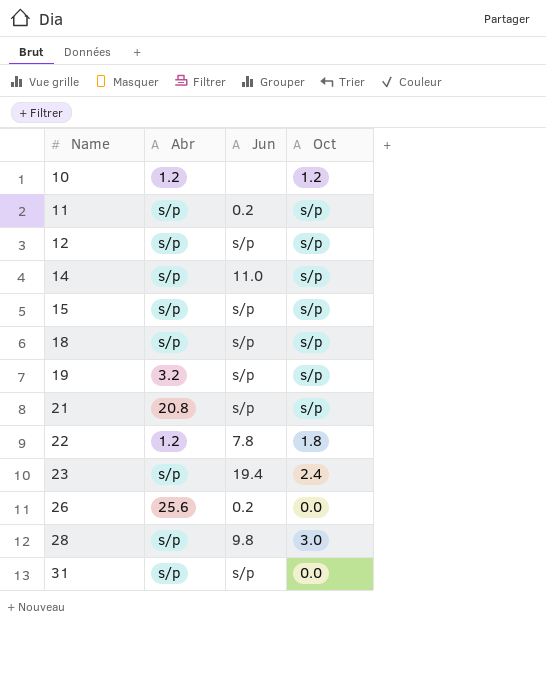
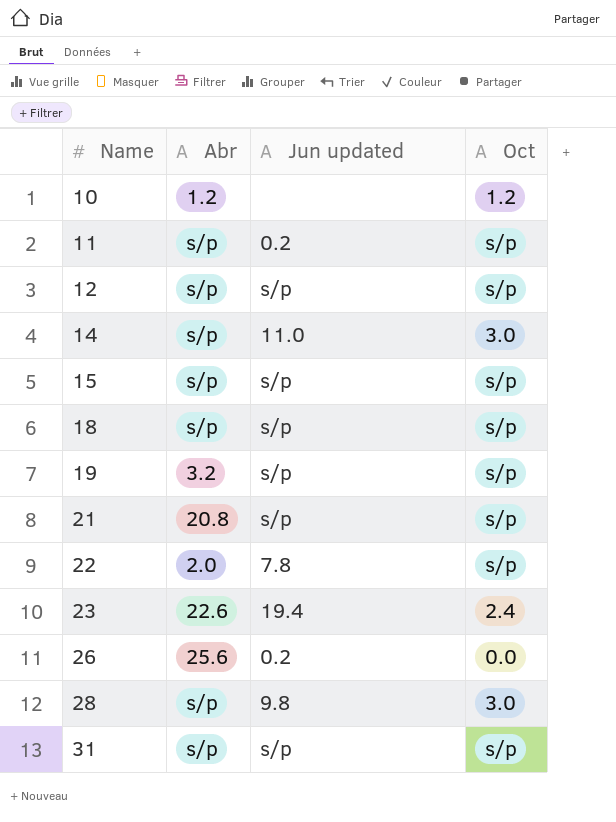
column name: Jun -> Jun updated
14 | Oct: s/p -> 3.0
22 | Abr: 1.2 -> 2.0
22 | Oct: 1.8 -> s/p
23 | Abr: s/p -> 22.6
31 | Oct: 0.0 -> s/p

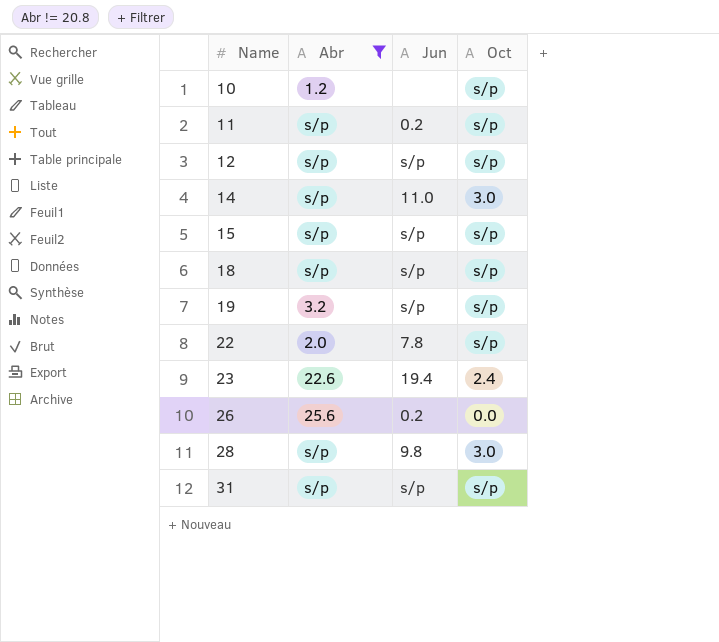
filter: none -> Abr != 20.8
column name: Jun updated -> Jun
10 | Oct: 1.2 -> s/p

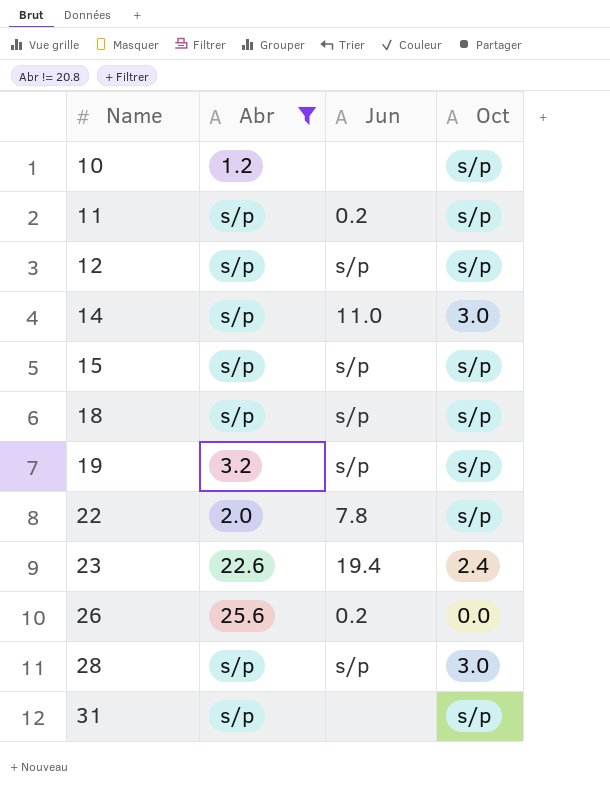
28 | Jun: 9.8 -> s/p
31 | Jun: s/p -> none

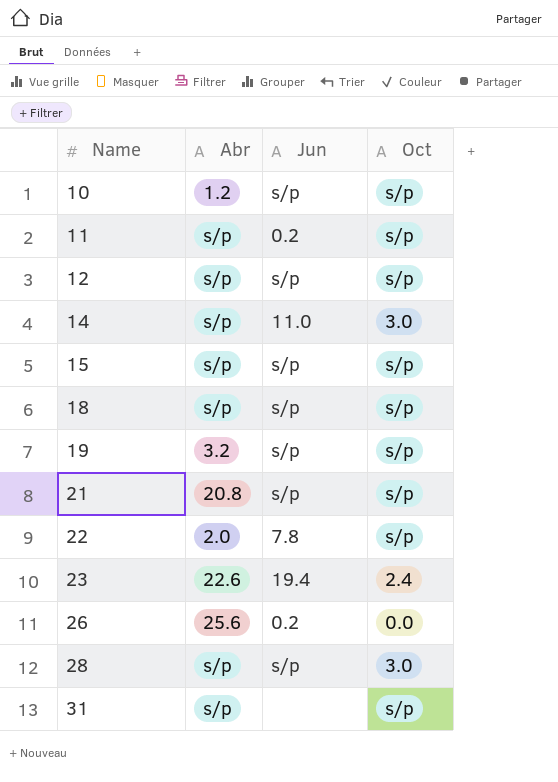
filter: Abr != 20.8 -> none
10 | Jun: none -> s/p

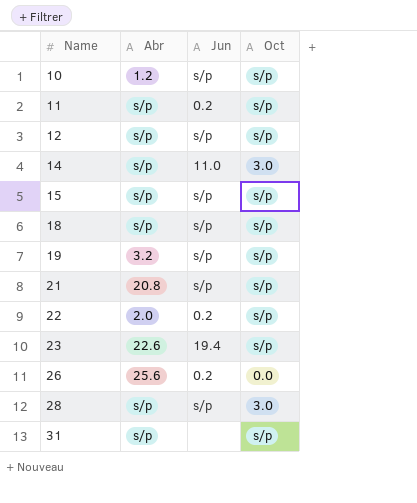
22 | Jun: 7.8 -> 0.2
23 | Oct: 2.4 -> s/p

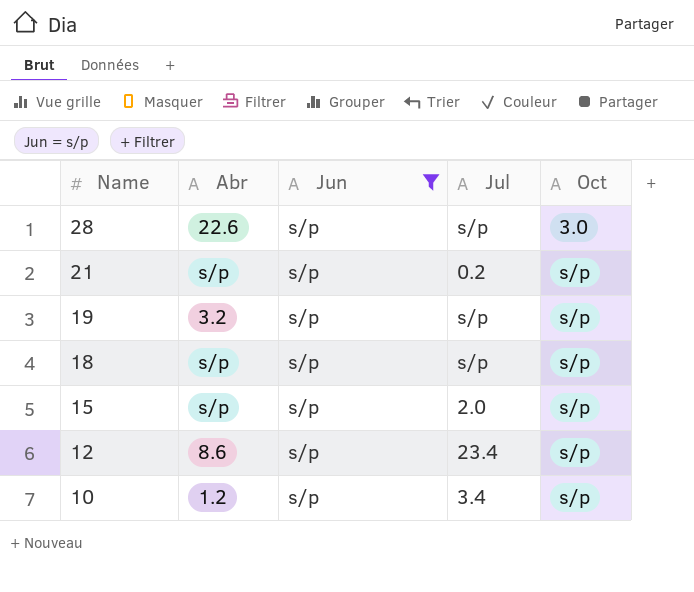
filter: none -> Jun = s/p
row order: Name ascending -> Name descending
column Jul | position: none -> 4
28 | Abr: s/p -> 22.6
21 | Abr: 20.8 -> s/p
12 | Abr: s/p -> 8.6

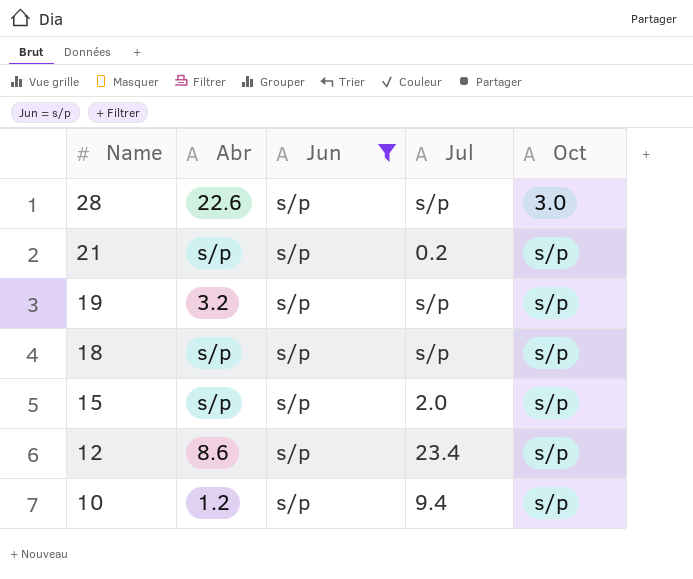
10 | Jul: 3.4 -> 9.4

